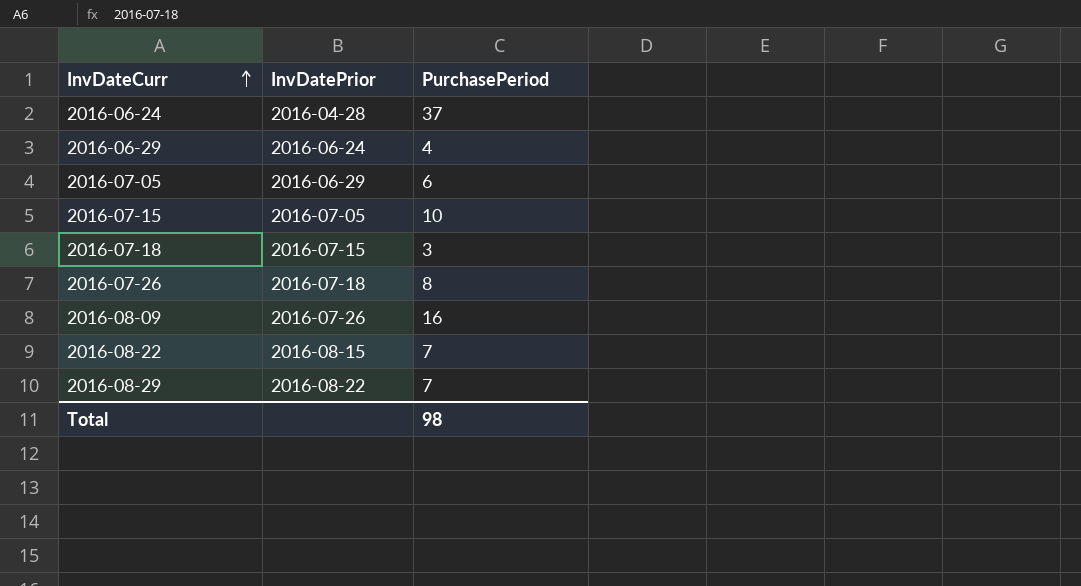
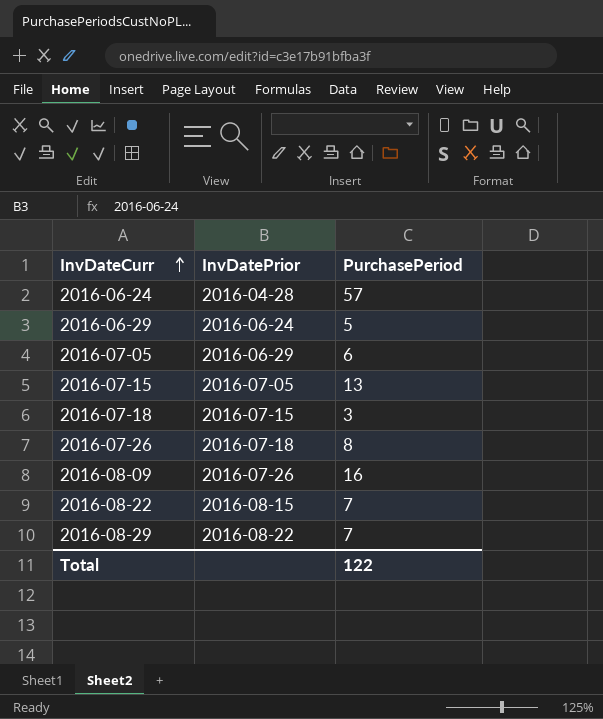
2016-06-24 | PurchasePeriod: 37 -> 57
2016-06-29 | PurchasePeriod: 4 -> 5
2016-07-15 | PurchasePeriod: 10 -> 13
Total | PurchasePeriod: 98 -> 122

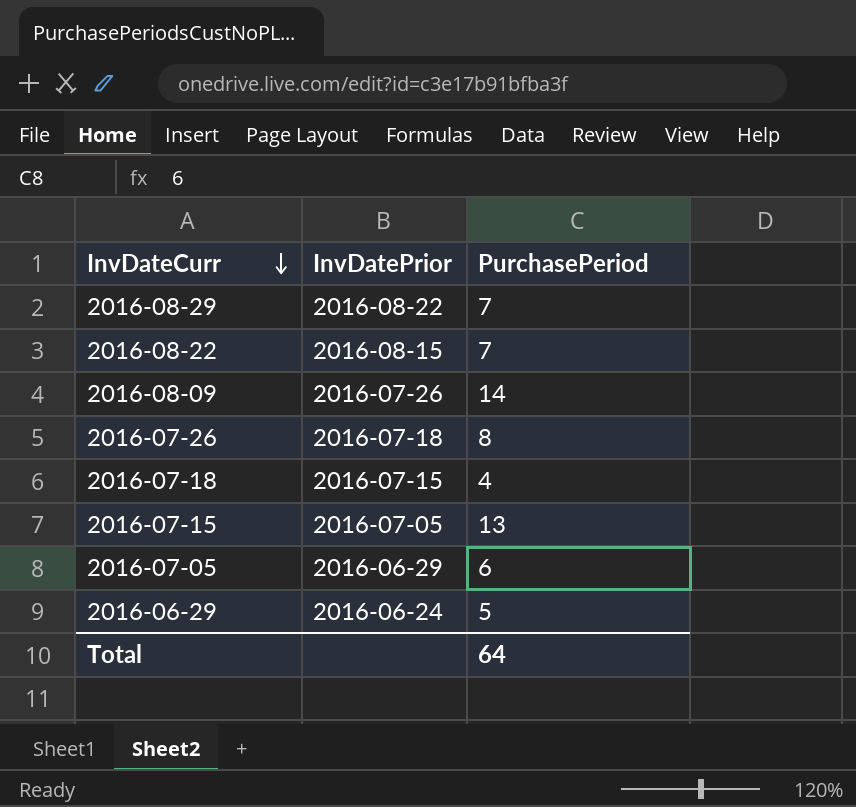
row order: InvDateCurr ascending -> InvDateCurr descending
row 2016-06-24: 2016-04-28 | 57 -> none
2016-08-09 | PurchasePeriod: 16 -> 14
2016-07-18 | PurchasePeriod: 3 -> 4
Total | PurchasePeriod: 122 -> 64

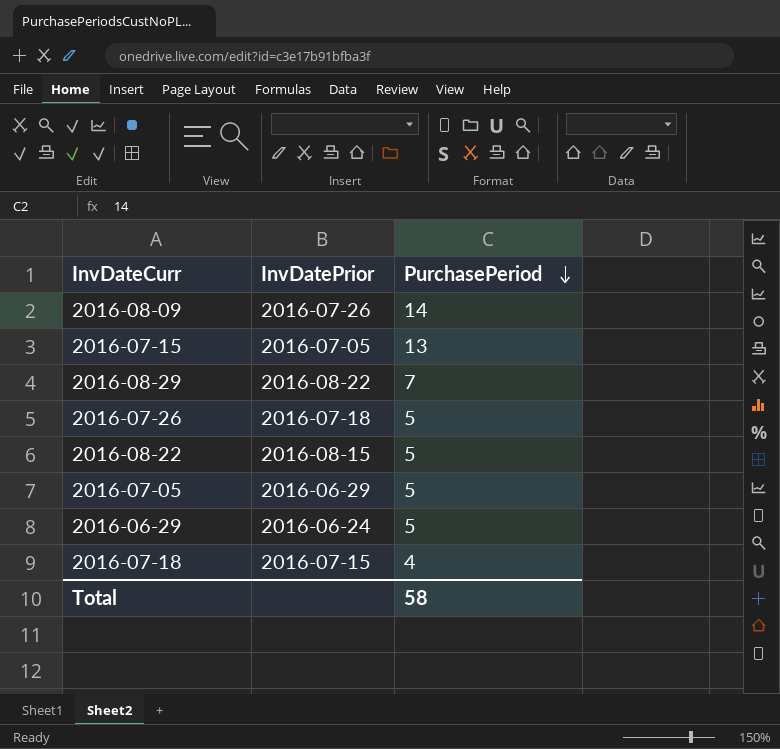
row order: InvDateCurr descending -> PurchasePeriod descending
2016-07-26 | PurchasePeriod: 8 -> 5
2016-08-22 | PurchasePeriod: 7 -> 5
2016-07-05 | PurchasePeriod: 6 -> 5
Total | PurchasePeriod: 64 -> 58

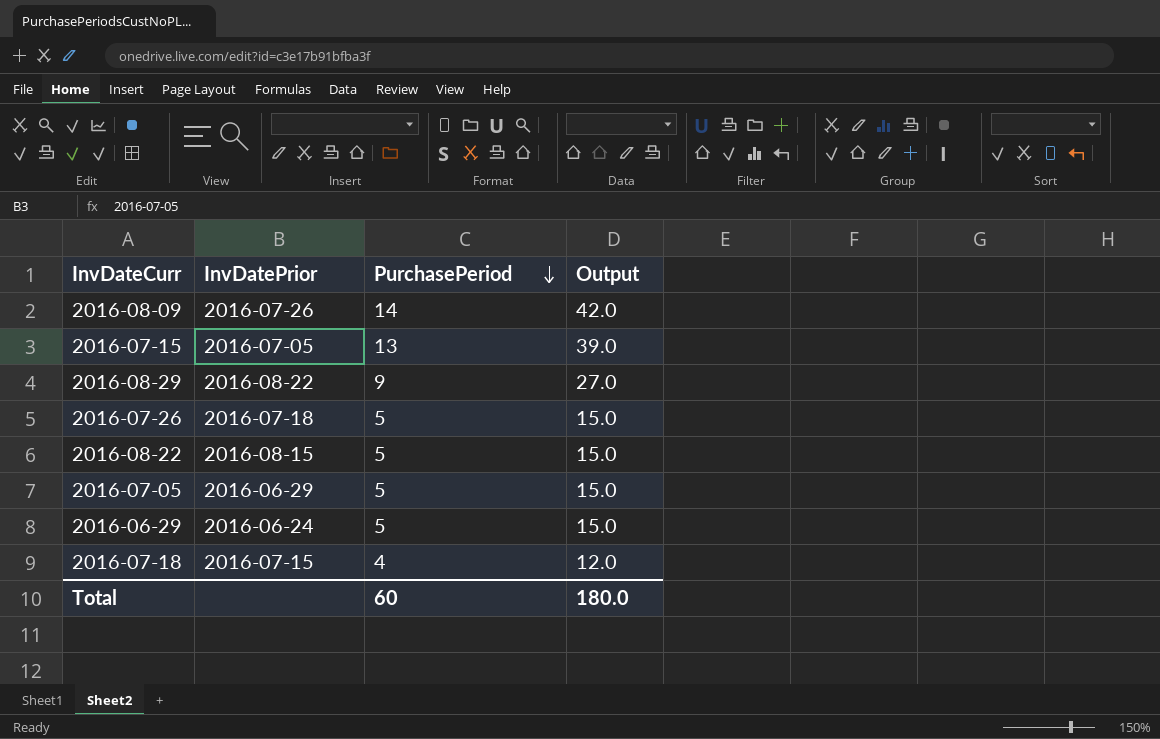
column Output | formula: none -> [PurchasePeriod] * 3
2016-08-29 | PurchasePeriod: 7 -> 9
Total | PurchasePeriod: 58 -> 60

